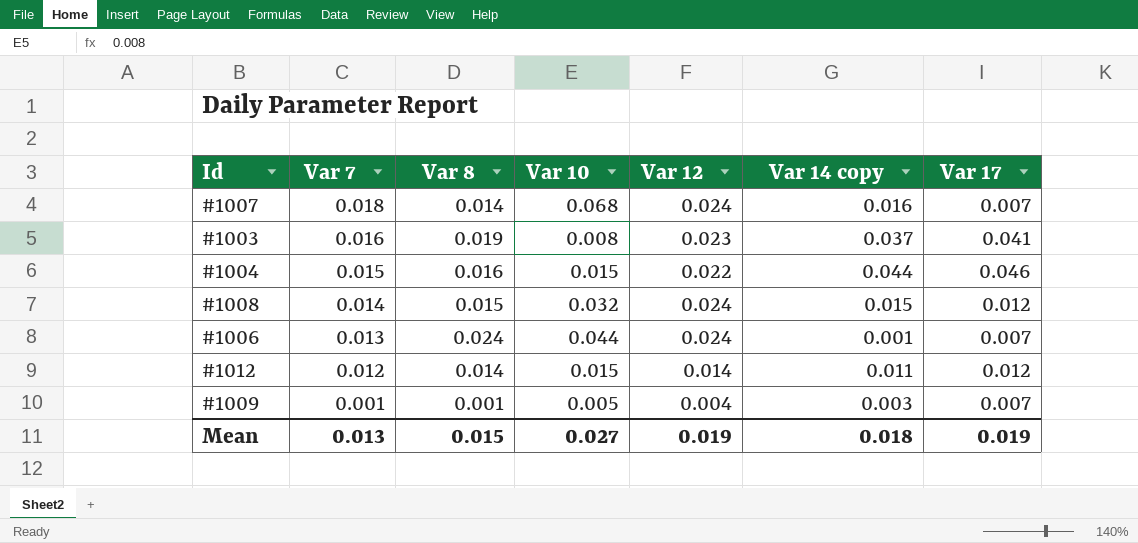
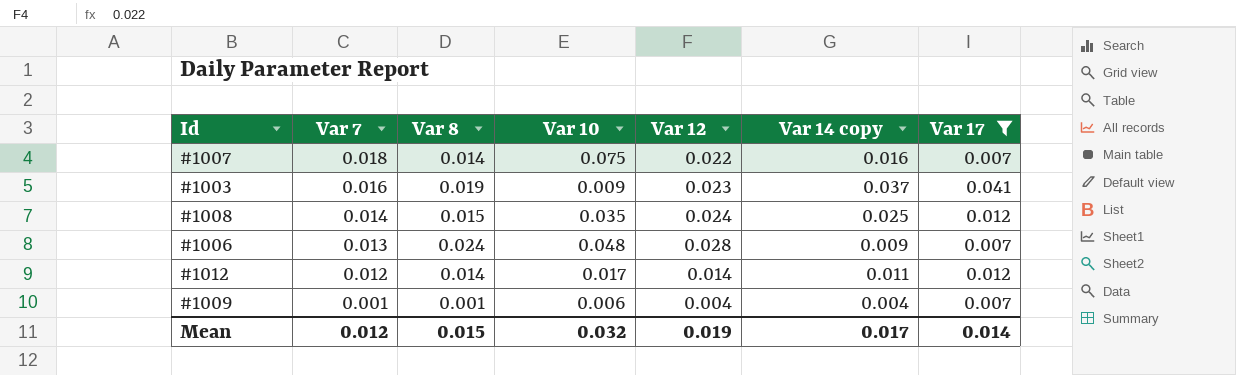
filter: none -> Var 17 != 0.046
#1007 | Var 10: 0.068 -> 0.075
#1007 | Var 12: 0.024 -> 0.022
#1003 | Var 10: 0.008 -> 0.009
#1008 | Var 10: 0.032 -> 0.035
#1008 | Var 14 copy: 0.015 -> 0.025
#1006 | Var 10: 0.044 -> 0.048
#1006 | Var 12: 0.024 -> 0.028
#1006 | Var 14 copy: 0.001 -> 0.009
#1012 | Var 10: 0.015 -> 0.017
#1009 | Var 10: 0.005 -> 0.006
#1009 | Var 14 copy: 0.003 -> 0.004
Mean | Var 7: 0.013 -> 0.012
Mean | Var 10: 0.027 -> 0.032
Mean | Var 14 copy: 0.018 -> 0.017
Mean | Var 17: 0.019 -> 0.014

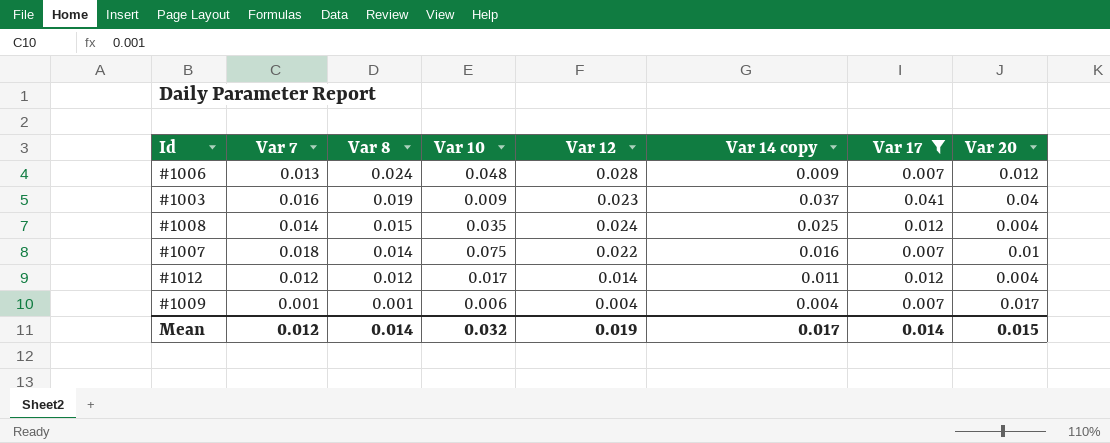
row order: Var 7 descending -> Var 8 descending
column Var 20 | position: none -> 8
#1012 | Var 8: 0.014 -> 0.012
Mean | Var 8: 0.015 -> 0.014

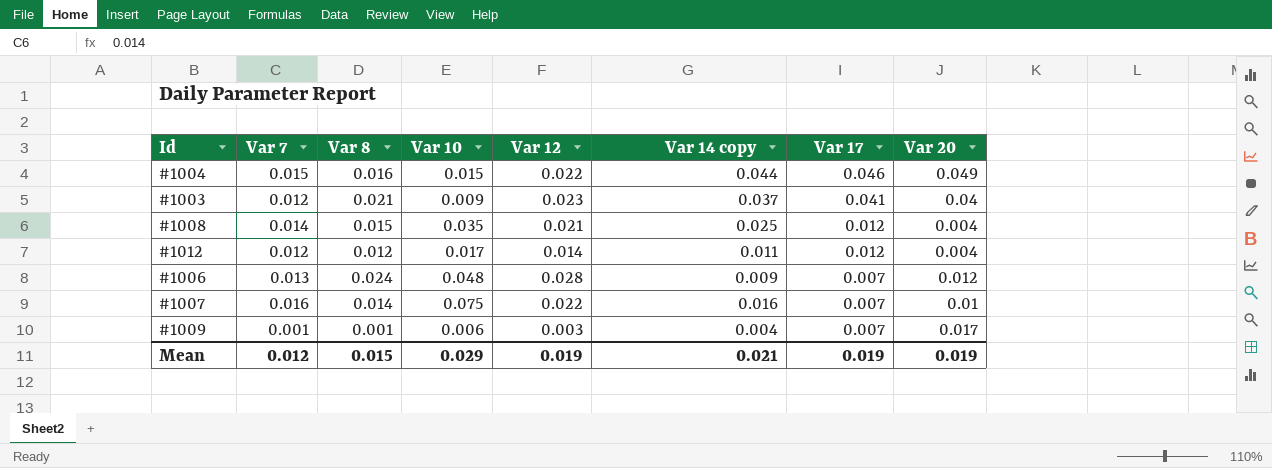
filter: Var 17 != 0.046 -> none
row order: Var 8 descending -> Var 17 descending
#1003 | Var 7: 0.016 -> 0.012
#1003 | Var 8: 0.019 -> 0.021
#1008 | Var 12: 0.024 -> 0.021
#1007 | Var 7: 0.018 -> 0.016
#1009 | Var 12: 0.004 -> 0.003
Mean | Var 8: 0.014 -> 0.015
Mean | Var 10: 0.032 -> 0.029
Mean | Var 14 copy: 0.017 -> 0.021
Mean | Var 17: 0.014 -> 0.019
Mean | Var 20: 0.015 -> 0.019

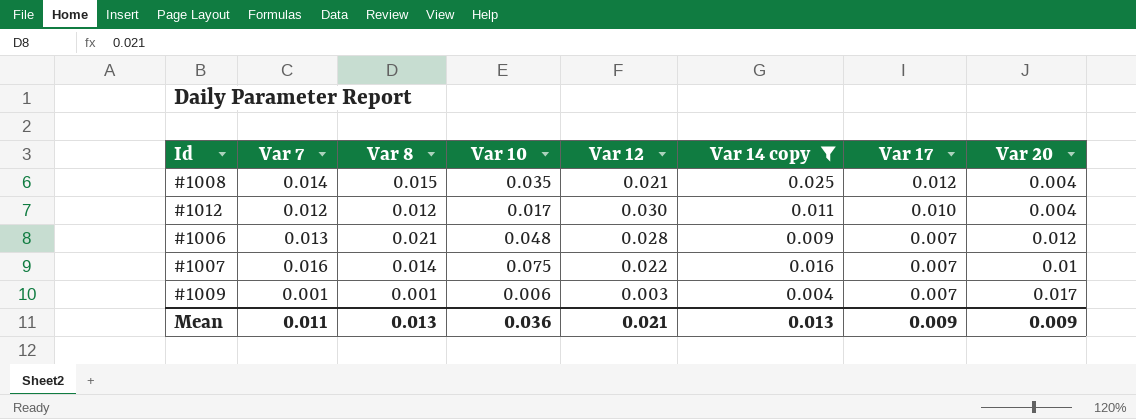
filter: none -> Var 14 copy <= 0.025
#1012 | Var 12: 0.014 -> 0.030
#1012 | Var 17: 0.012 -> 0.010
#1006 | Var 8: 0.024 -> 0.021
Mean | Var 7: 0.012 -> 0.011
Mean | Var 8: 0.015 -> 0.013
Mean | Var 10: 0.029 -> 0.036
Mean | Var 12: 0.019 -> 0.021
Mean | Var 14 copy: 0.021 -> 0.013
Mean | Var 17: 0.019 -> 0.009
Mean | Var 20: 0.019 -> 0.009

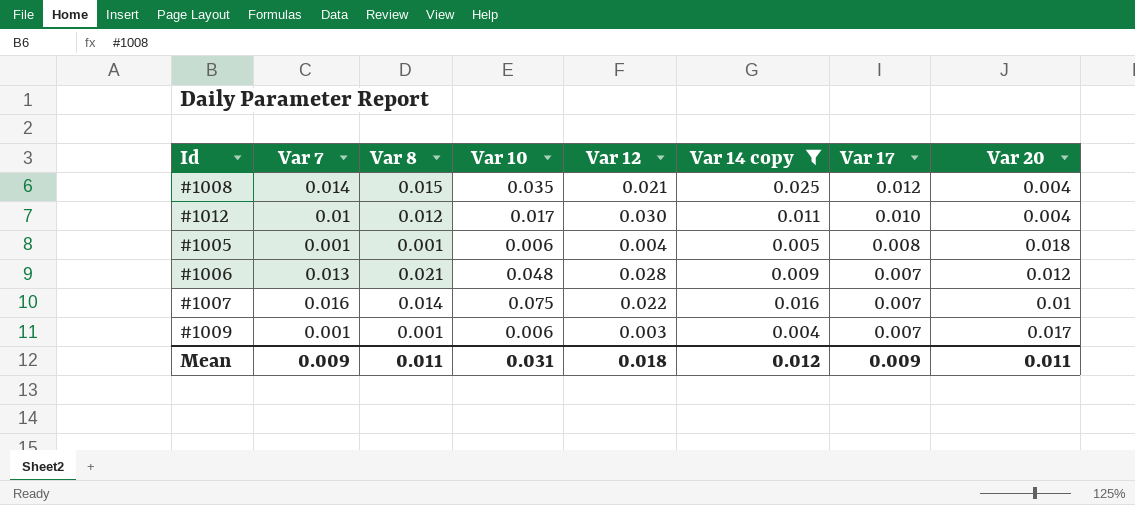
#1012 | Var 7: 0.012 -> 0.01
row #1005: none -> 0.001 | 0.001 | 0.006 | 0.004 | 0.005 | 0.008 | 0.018
Mean | Var 7: 0.011 -> 0.009
Mean | Var 8: 0.013 -> 0.011
Mean | Var 10: 0.036 -> 0.031
Mean | Var 12: 0.021 -> 0.018
Mean | Var 14 copy: 0.013 -> 0.012
Mean | Var 20: 0.009 -> 0.011

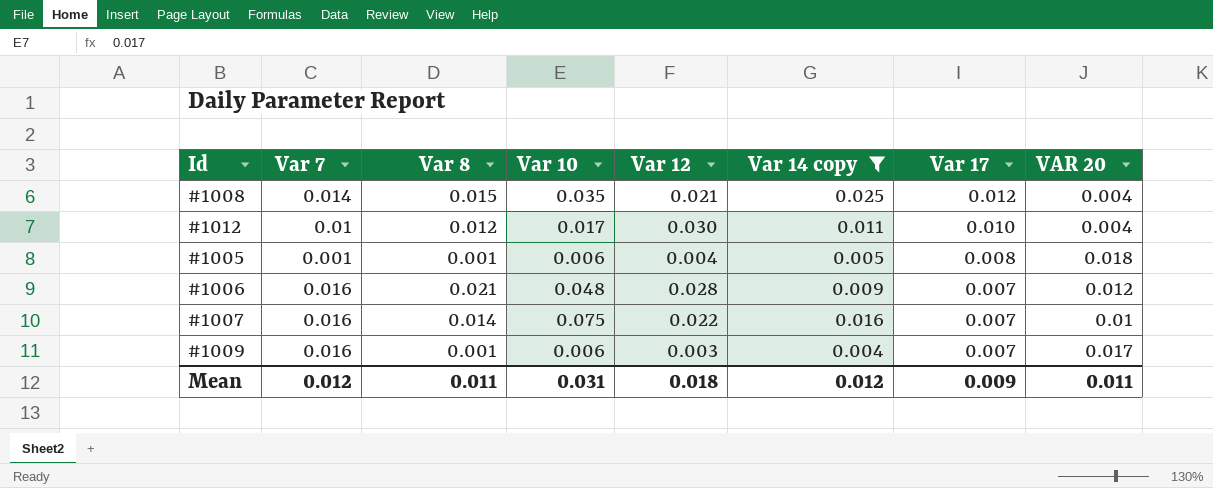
column name: Var 20 -> VAR 20
#1006 | Var 7: 0.013 -> 0.016
#1009 | Var 7: 0.001 -> 0.016
Mean | Var 7: 0.009 -> 0.012

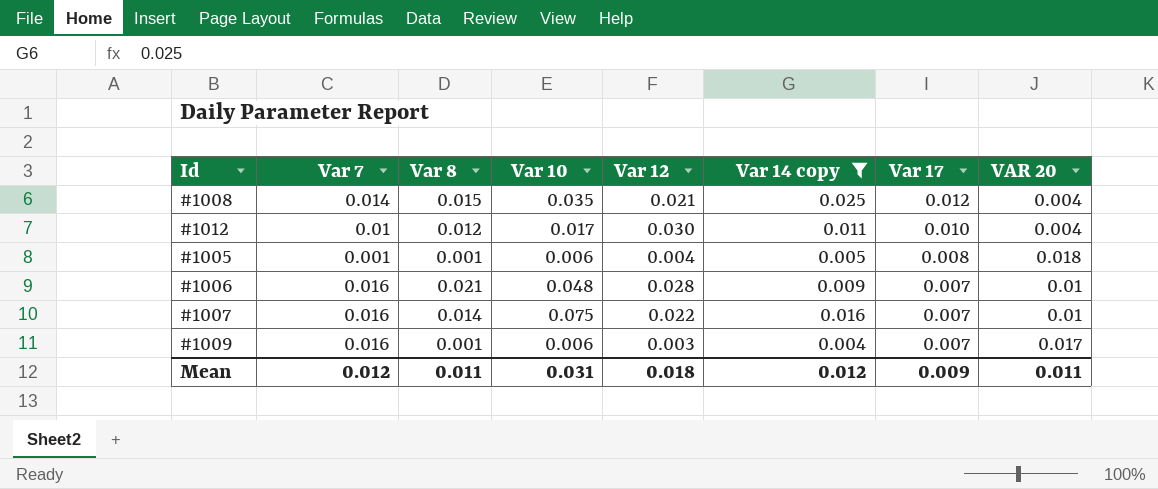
#1006 | VAR 20: 0.012 -> 0.01

